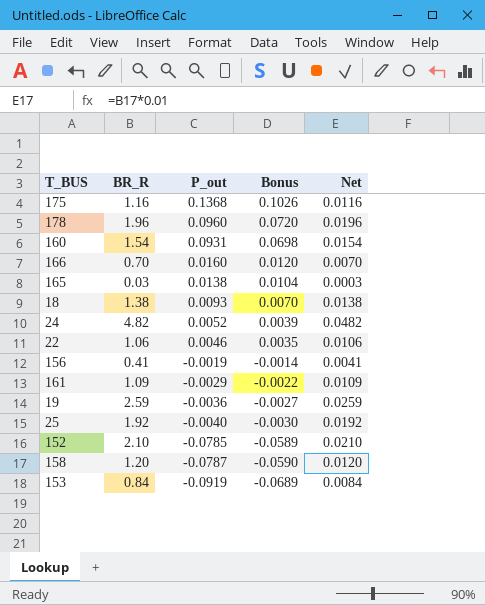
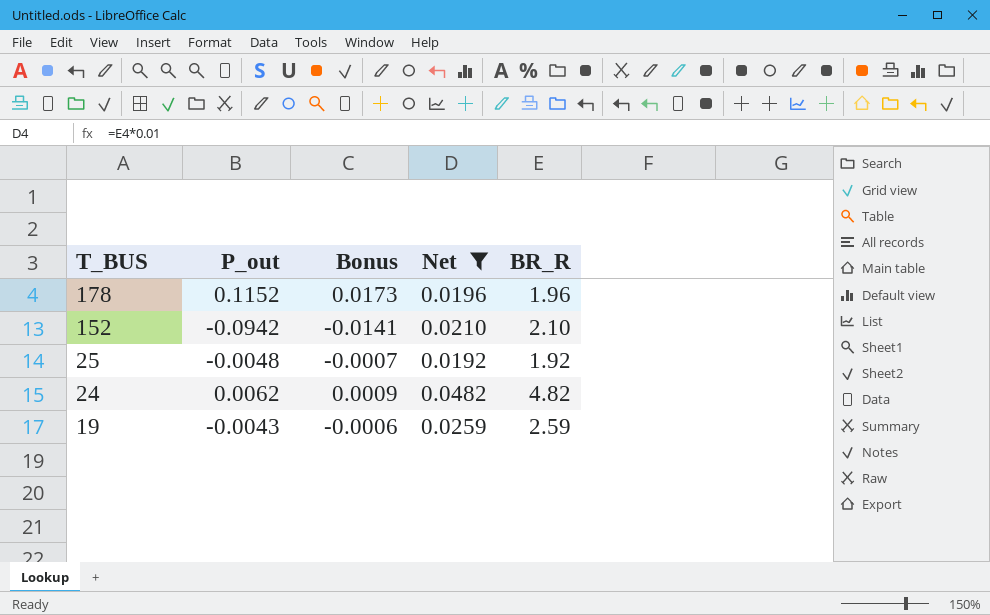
filter: none -> Net >= 0.0192
row order: P_out descending -> T_BUS descending
column Bonus | formula: [P_out] * 0.75 -> [P_out] * 0.15
column BR_R | position: 2 -> 5
178 | P_out: 0.0960 -> 0.1152
152 | P_out: -0.0785 -> -0.0942
25 | P_out: -0.0040 -> -0.0048
24 | P_out: 0.0052 -> 0.0062
19 | P_out: -0.0036 -> -0.0043

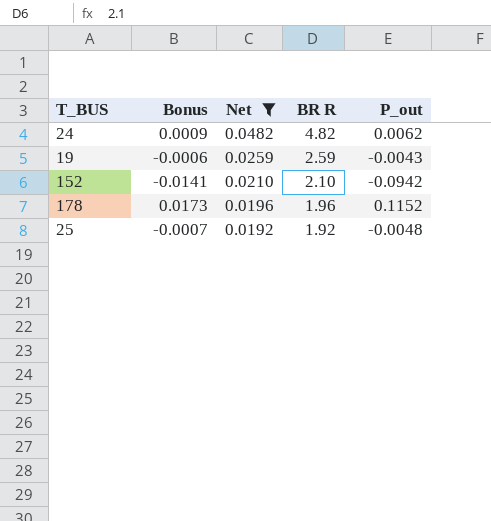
row order: T_BUS descending -> Net descending
column name: BR_R -> BR R
column P_out | position: 2 -> 5

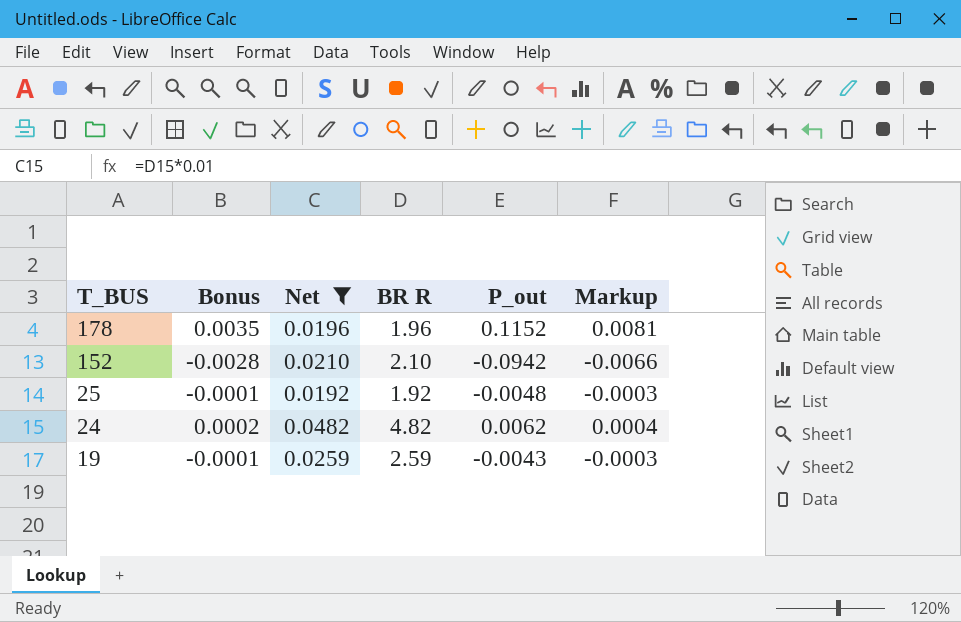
row order: Net descending -> T_BUS descending
column Bonus | formula: [P_out] * 0.15 -> [P_out] * 0.03
column Markup | formula: none -> [P_out] * 0.07

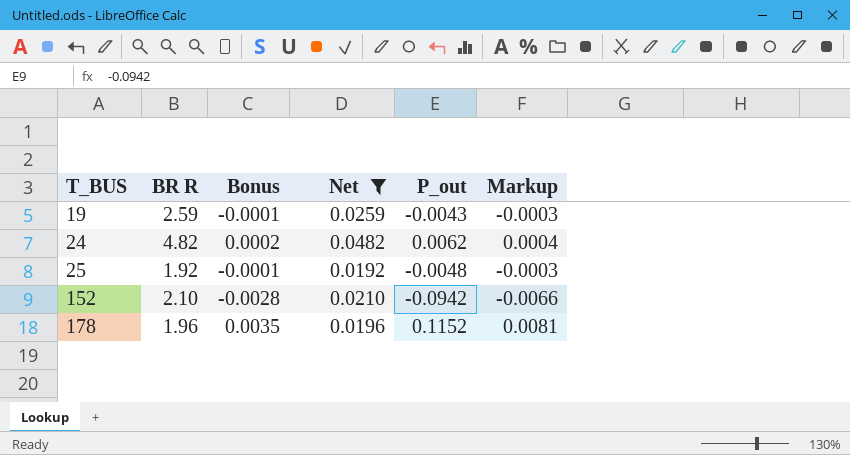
row order: T_BUS descending -> T_BUS ascending
column BR R | position: 4 -> 2

